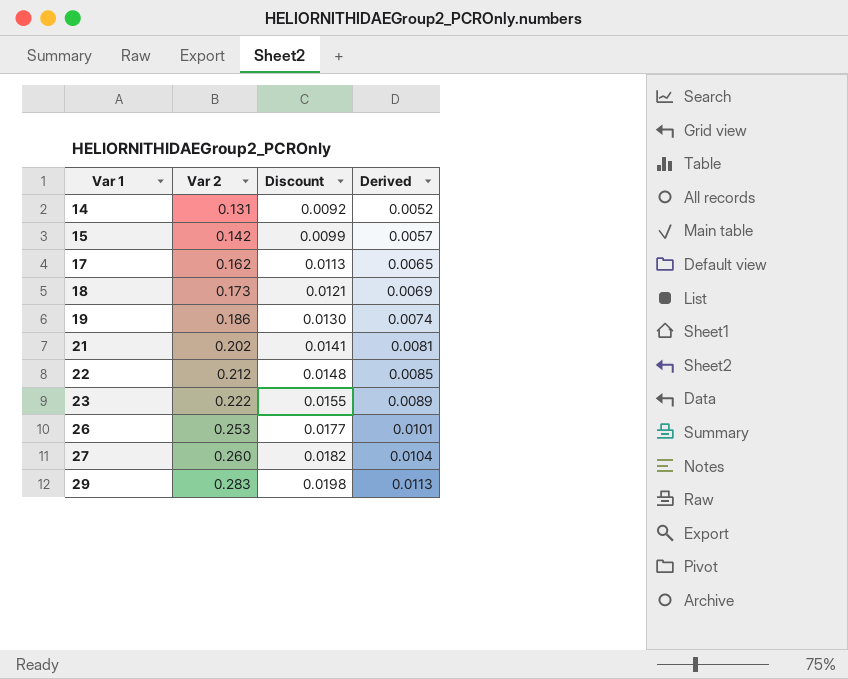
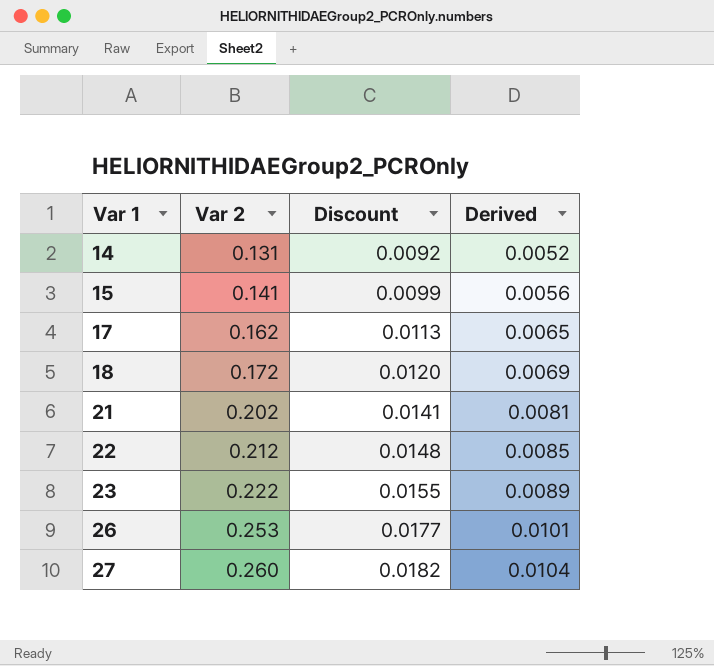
row 19: 0.186 | 0.0130 | 0.0074 -> none
row 29: 0.283 | 0.0198 | 0.0113 -> none
15 | Var 2: 0.142 -> 0.141
15 | Derived: 0.0057 -> 0.0056
18 | Var 2: 0.173 -> 0.172
18 | Discount: 0.0121 -> 0.0120

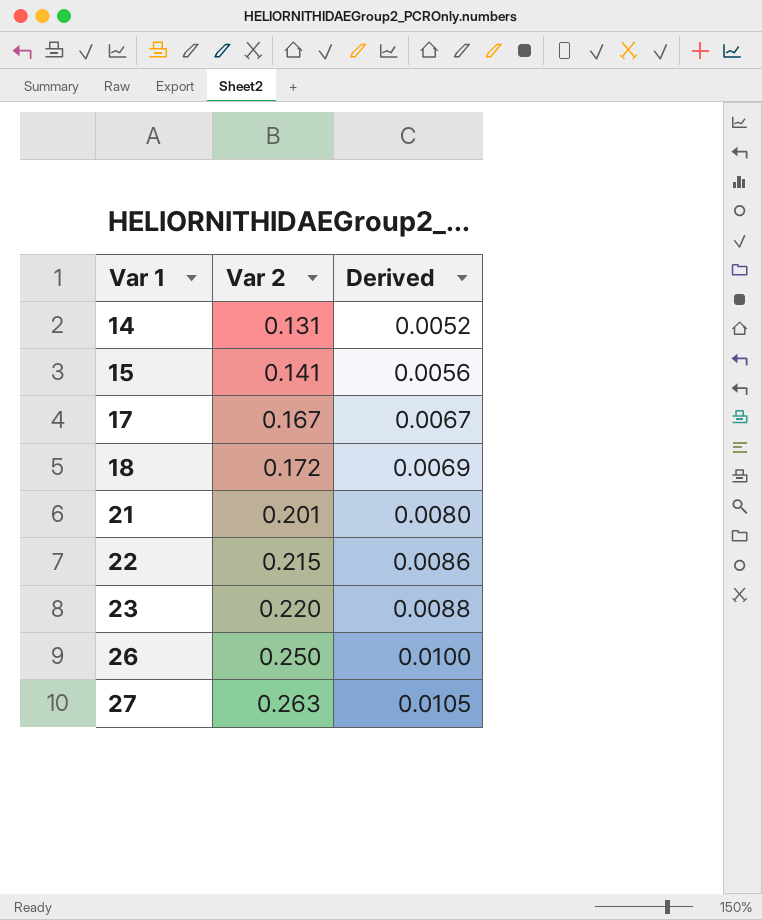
column Discount | formula: [Var 2] * 0.07 -> none
17 | Var 2: 0.162 -> 0.167
17 | Derived: 0.0065 -> 0.0067
21 | Var 2: 0.202 -> 0.201
21 | Derived: 0.0081 -> 0.0080
22 | Var 2: 0.212 -> 0.215
22 | Derived: 0.0085 -> 0.0086
23 | Var 2: 0.222 -> 0.220
23 | Derived: 0.0089 -> 0.0088
26 | Var 2: 0.253 -> 0.250
26 | Derived: 0.0101 -> 0.0100
27 | Var 2: 0.260 -> 0.263
27 | Derived: 0.0104 -> 0.0105

